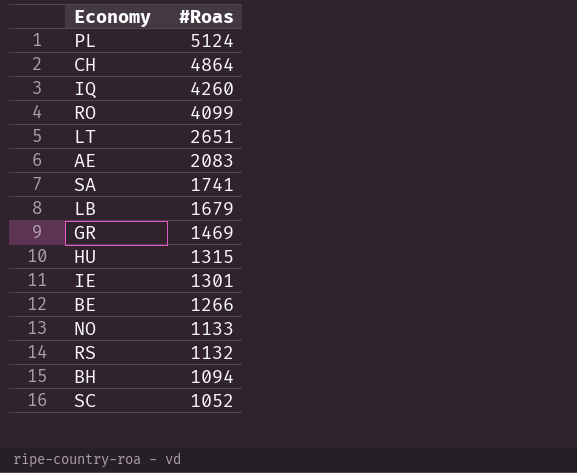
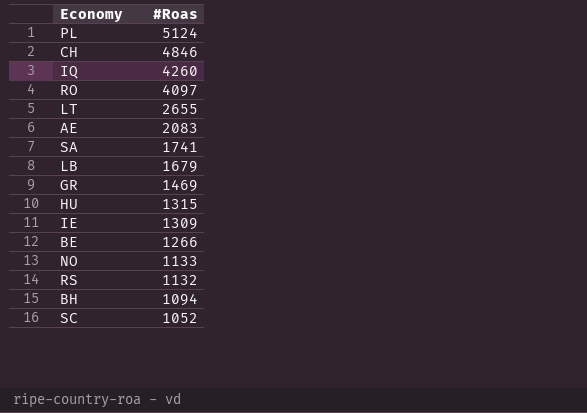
CH | #Roas: 4864 -> 4846
RO | #Roas: 4099 -> 4097
LT | #Roas: 2651 -> 2655
IE | #Roas: 1301 -> 1309

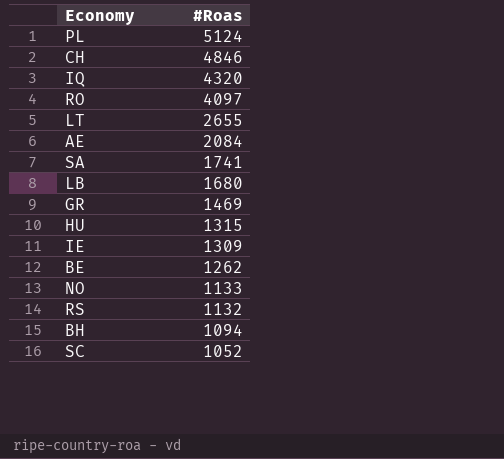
IQ | #Roas: 4260 -> 4320
AE | #Roas: 2083 -> 2084
LB | #Roas: 1679 -> 1680
BE | #Roas: 1266 -> 1262

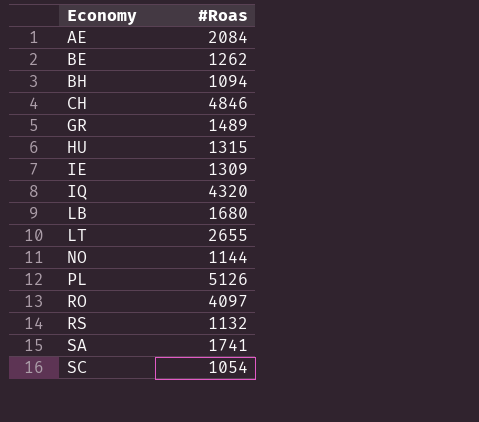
row order: #Roas descending -> Economy ascending
GR | #Roas: 1469 -> 1489
NO | #Roas: 1133 -> 1144
PL | #Roas: 5124 -> 5126
SC | #Roas: 1052 -> 1054

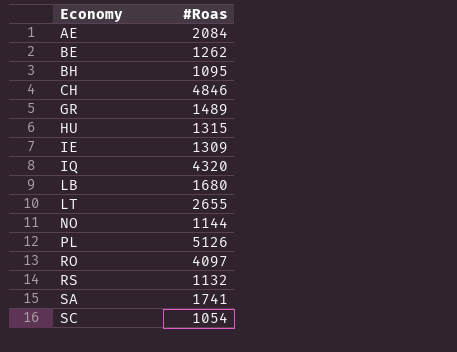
BH | #Roas: 1094 -> 1095

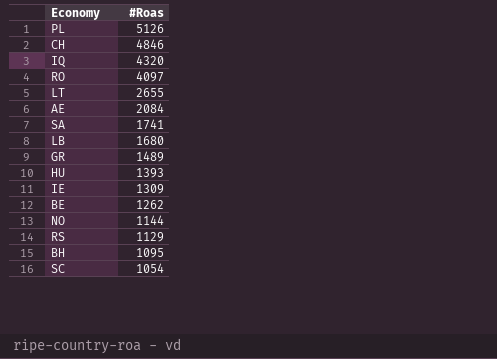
row order: Economy ascending -> #Roas descending
HU | #Roas: 1315 -> 1393
RS | #Roas: 1132 -> 1129

